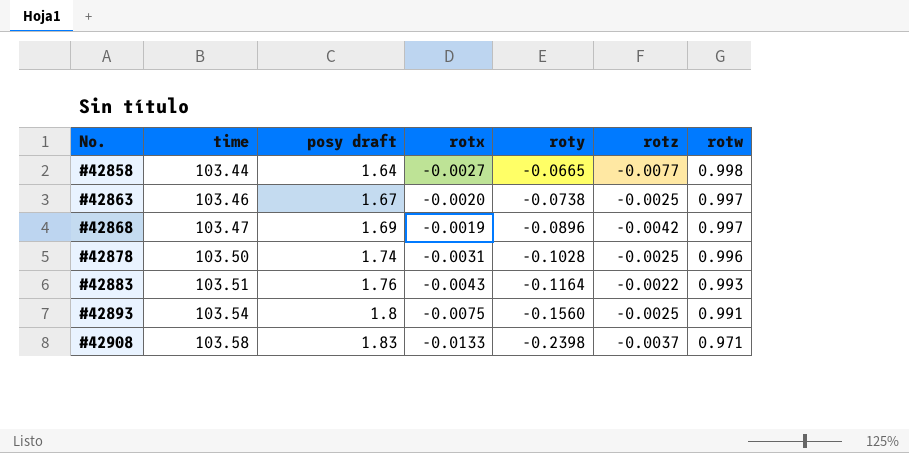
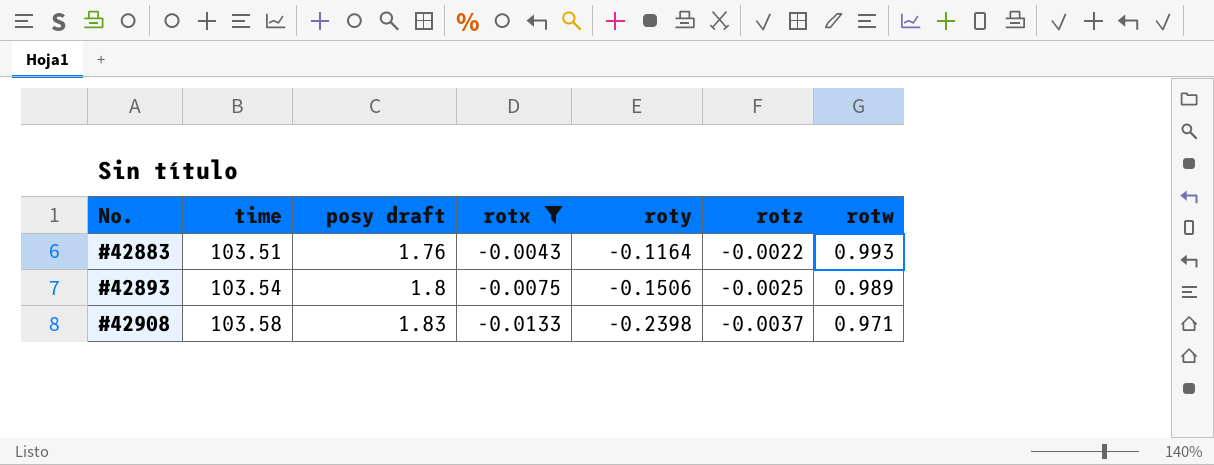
filter: none -> rotx <= -0.0043
#42893 | roty: -0.1560 -> -0.1506
#42893 | rotw: 0.991 -> 0.989

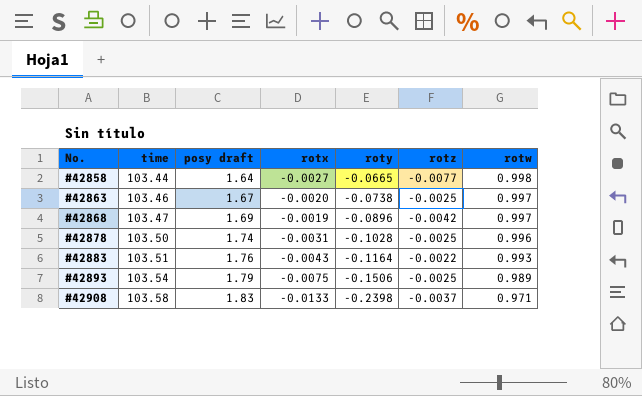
filter: rotx <= -0.0043 -> none
#42893 | posy draft: 1.8 -> 1.79

